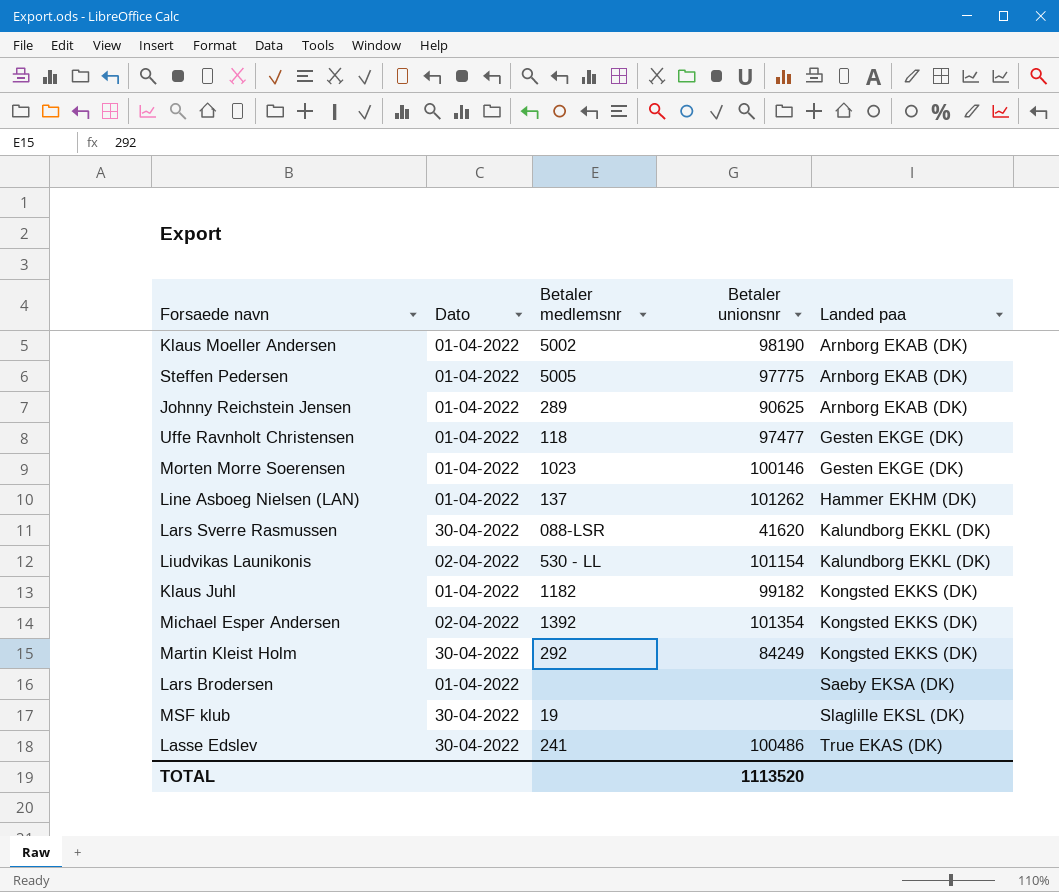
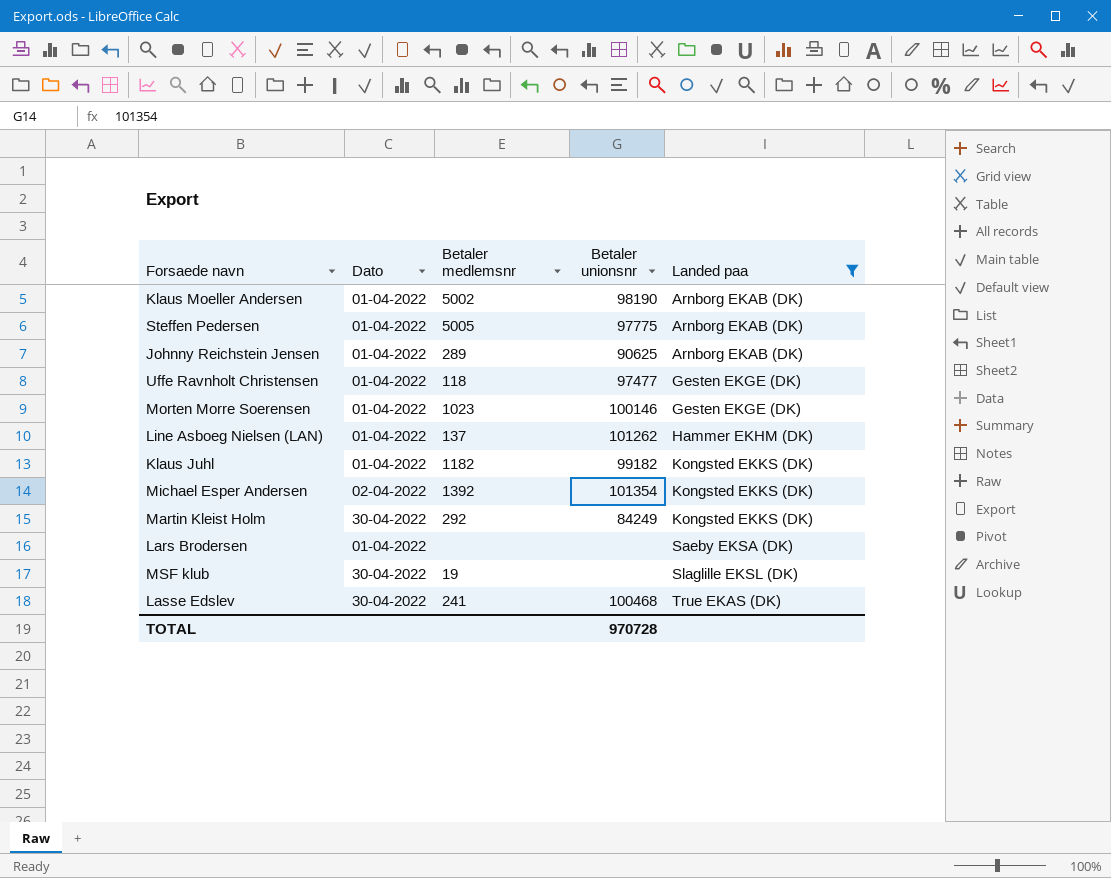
filter: none -> Landed paa != Kalundborg EKKL (DK)
Lasse Edslev | Betaler unionsnr: 100486 -> 100468
TOTAL | Betaler unionsnr: 1113520 -> 970728

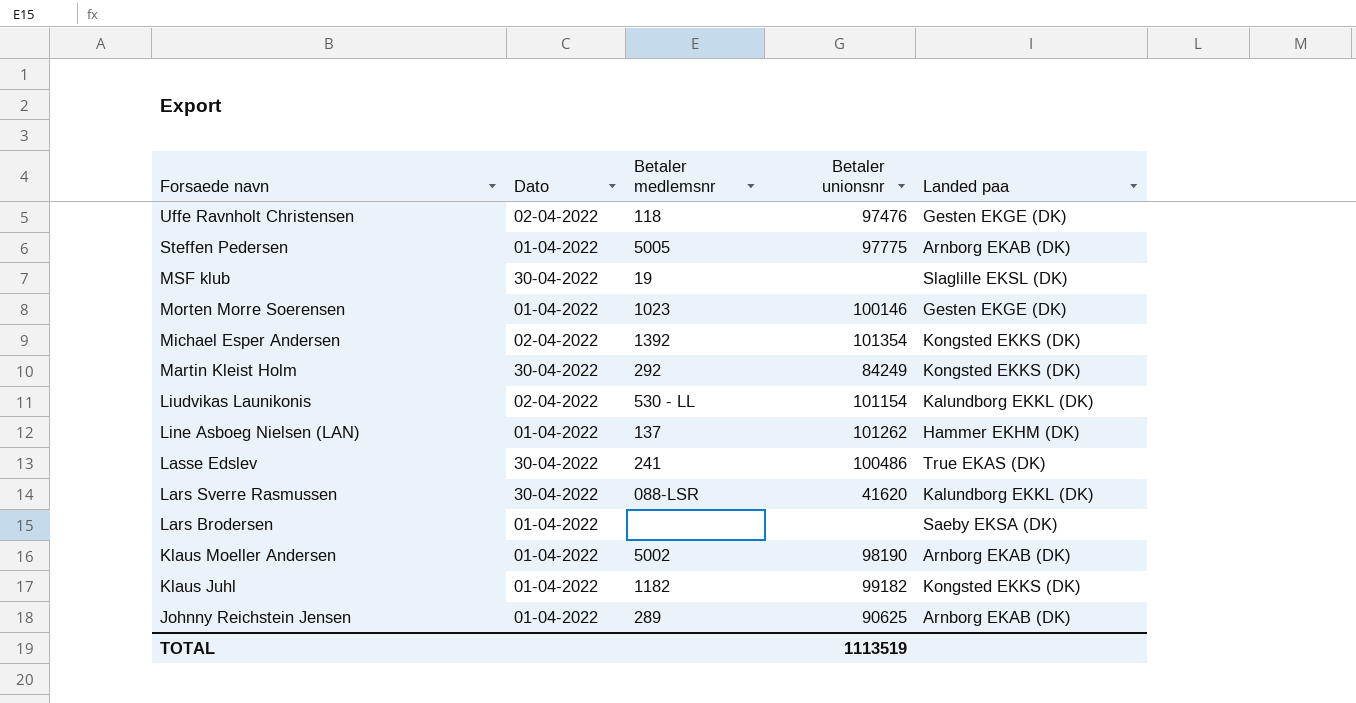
filter: Landed paa != Kalundborg EKKL (DK) -> none
row order: Landed paa ascending -> Forsaede navn descending
Uffe Ravnholt Christensen | Dato: 01-04-2022 -> 02-04-2022
Uffe Ravnholt Christensen | Betaler unionsnr: 97477 -> 97476
Lasse Edslev | Betaler unionsnr: 100468 -> 100486
TOTAL | Betaler unionsnr: 970728 -> 1113519

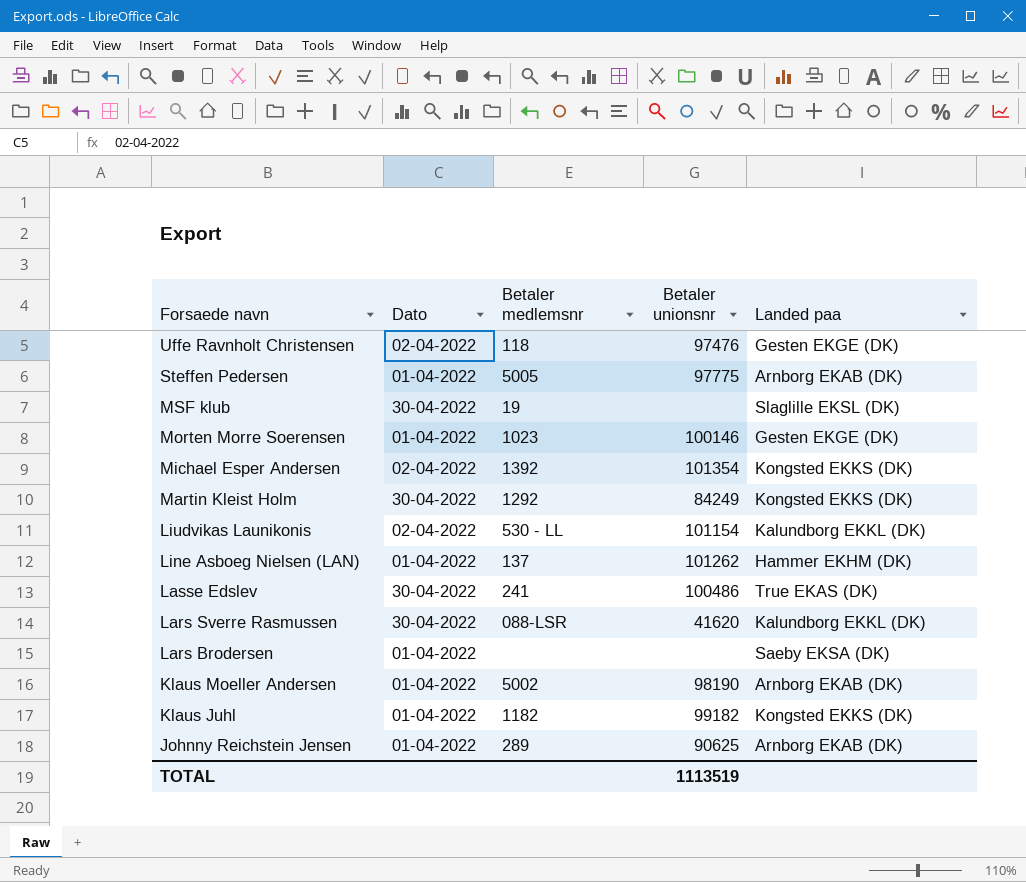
Martin Kleist Holm | Betaler medlemsnr: 292 -> 1292

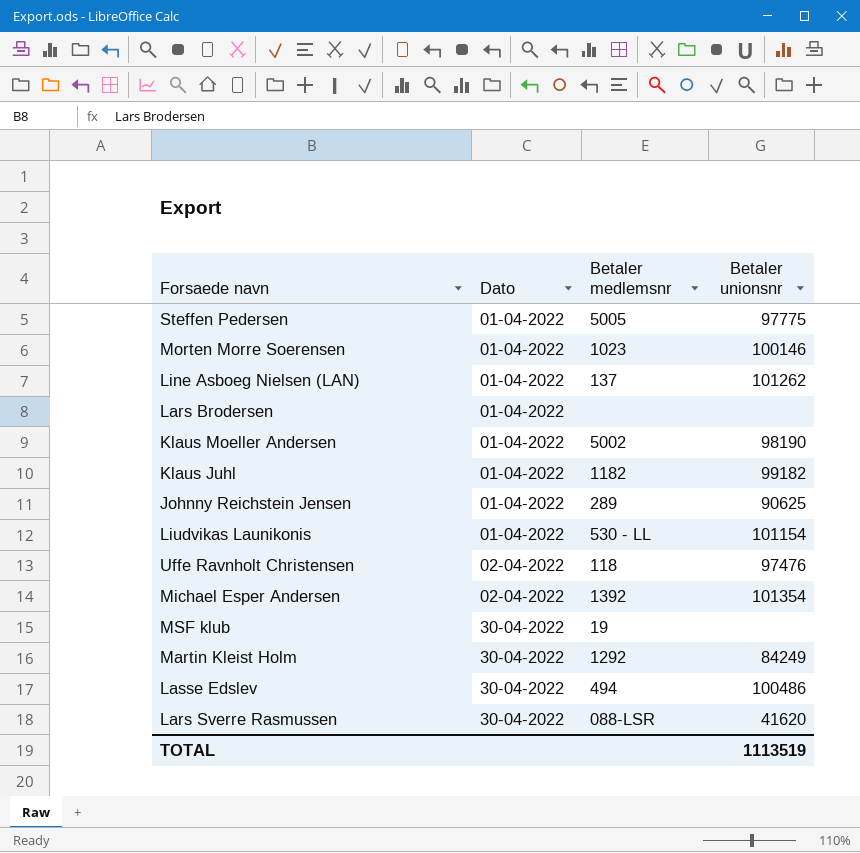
row order: Forsaede navn descending -> Dato ascending
column Landed paa | position: 5 -> none
Liudvikas Launikonis | Dato: 02-04-2022 -> 01-04-2022
Lasse Edslev | Betaler medlemsnr: 241 -> 494

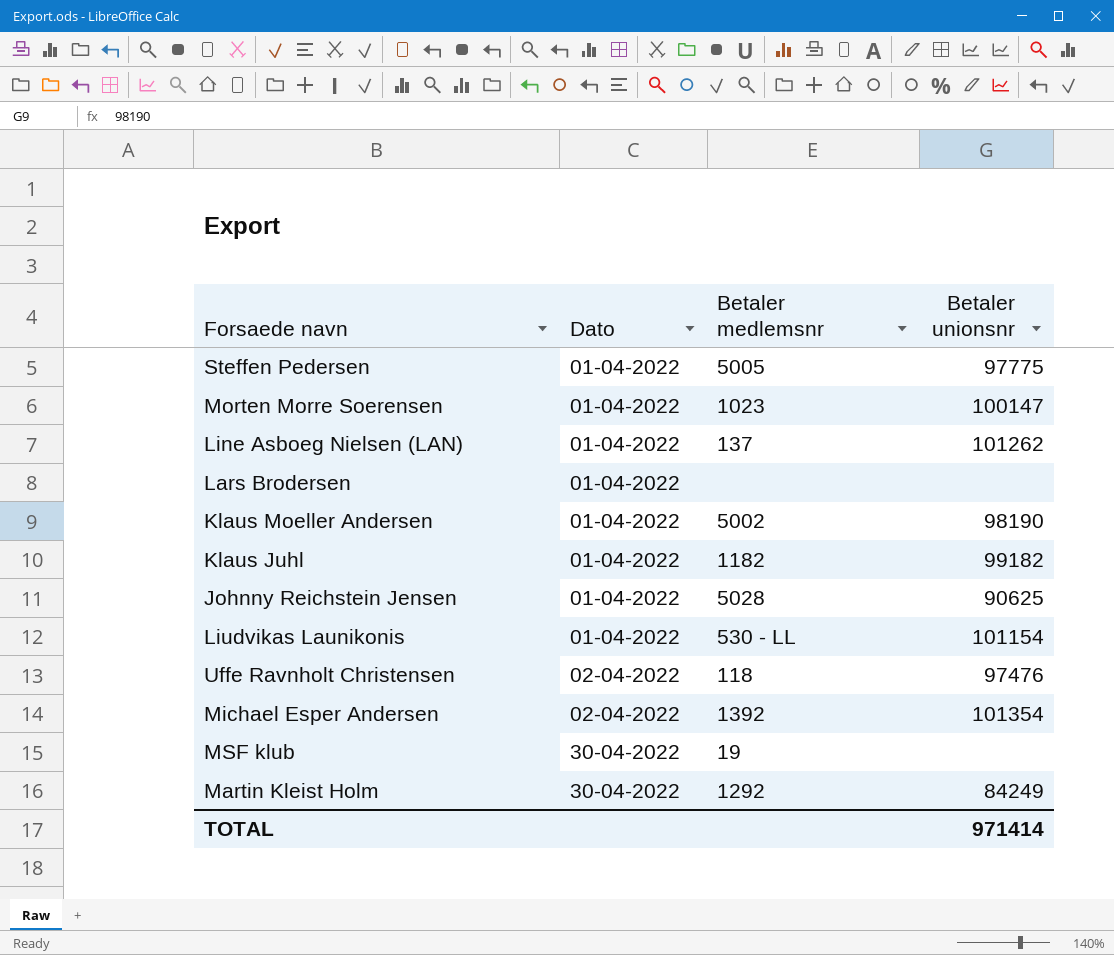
row Lasse Edslev: 30-04-2022 | 494 | 100486 -> none
row Lars Sverre Rasmussen: 30-04-2022 | 088-LSR | 41620 -> none
Morten Morre Soerensen | Betaler unionsnr: 100146 -> 100147
Johnny Reichstein Jensen | Betaler medlemsnr: 289 -> 5028
TOTAL | Betaler unionsnr: 1113519 -> 971414

